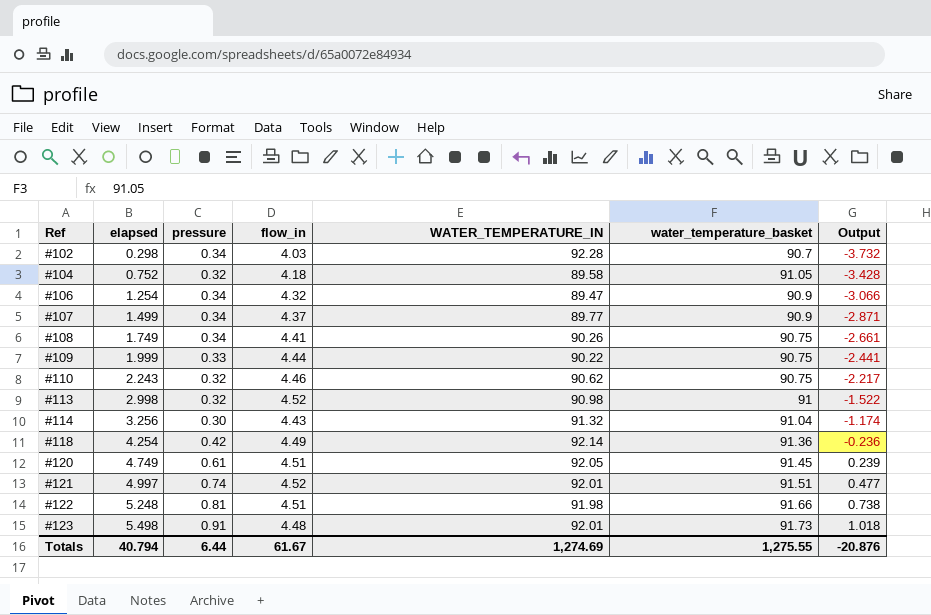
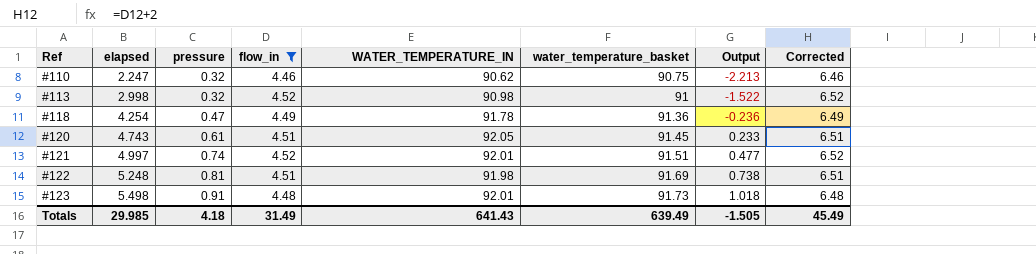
filter: none -> flow_in >= 4.46
column Corrected | formula: none -> [flow_in] + 2
#110 | elapsed: 2.243 -> 2.247
#110 | Output: -2.217 -> -2.213
#118 | pressure: 0.42 -> 0.47
#118 | WATER_TEMPERATURE_IN: 92.14 -> 91.78
#120 | elapsed: 4.749 -> 4.743
#120 | Output: 0.239 -> 0.233
#122 | water_temperature_basket: 91.66 -> 91.69
Totals | elapsed: 40.794 -> 29.985
Totals | pressure: 6.44 -> 4.18
Totals | flow_in: 61.67 -> 31.49
Totals | WATER_TEMPERATURE_IN: 1,274.69 -> 641.43
Totals | water_temperature_basket: 1,275.55 -> 639.49
Totals | Output: -20.876 -> -1.505

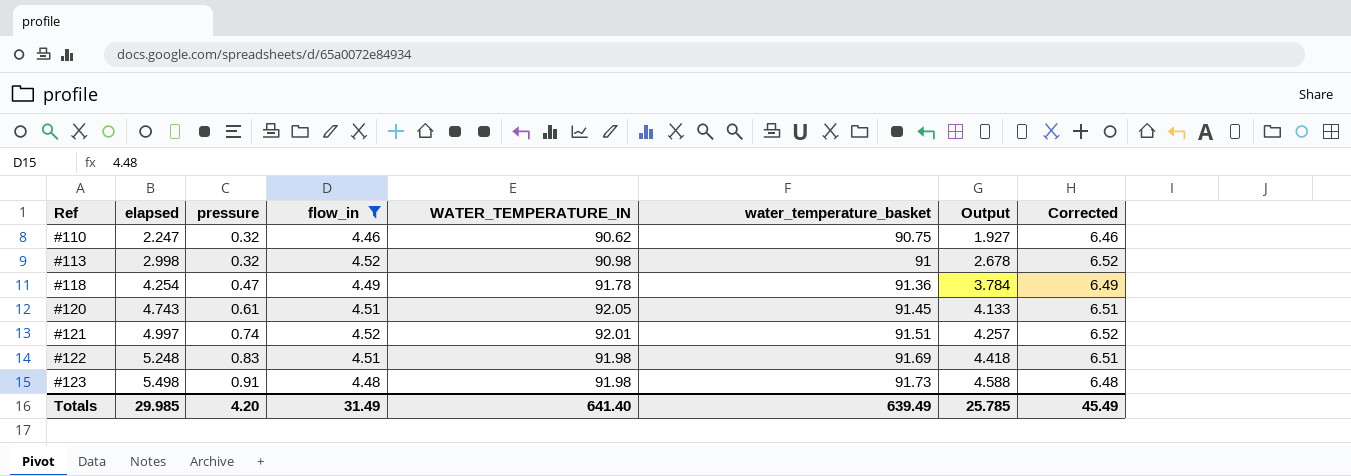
column Output | formula: [elapsed] - [flow_in] -> [elapsed] - [pressure]
#122 | pressure: 0.81 -> 0.83
#123 | WATER_TEMPERATURE_IN: 92.01 -> 91.98
Totals | pressure: 4.18 -> 4.20
Totals | WATER_TEMPERATURE_IN: 641.43 -> 641.40
Totals | Output: -1.505 -> 25.785

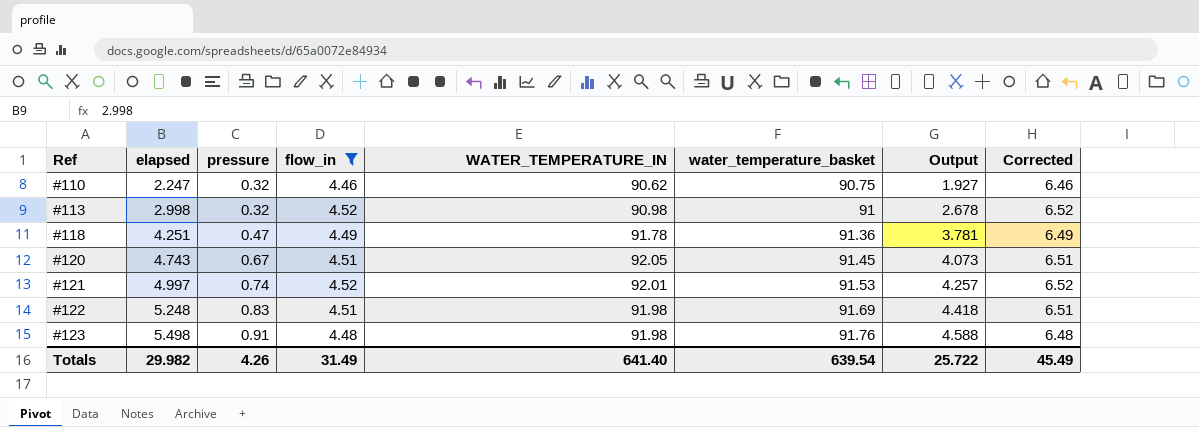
#118 | elapsed: 4.254 -> 4.251
#118 | Output: 3.784 -> 3.781
#120 | pressure: 0.61 -> 0.67
#120 | Output: 4.133 -> 4.073
#121 | water_temperature_basket: 91.51 -> 91.53
#123 | water_temperature_basket: 91.73 -> 91.76
Totals | elapsed: 29.985 -> 29.982
Totals | pressure: 4.20 -> 4.26
Totals | water_temperature_basket: 639.49 -> 639.54
Totals | Output: 25.785 -> 25.722

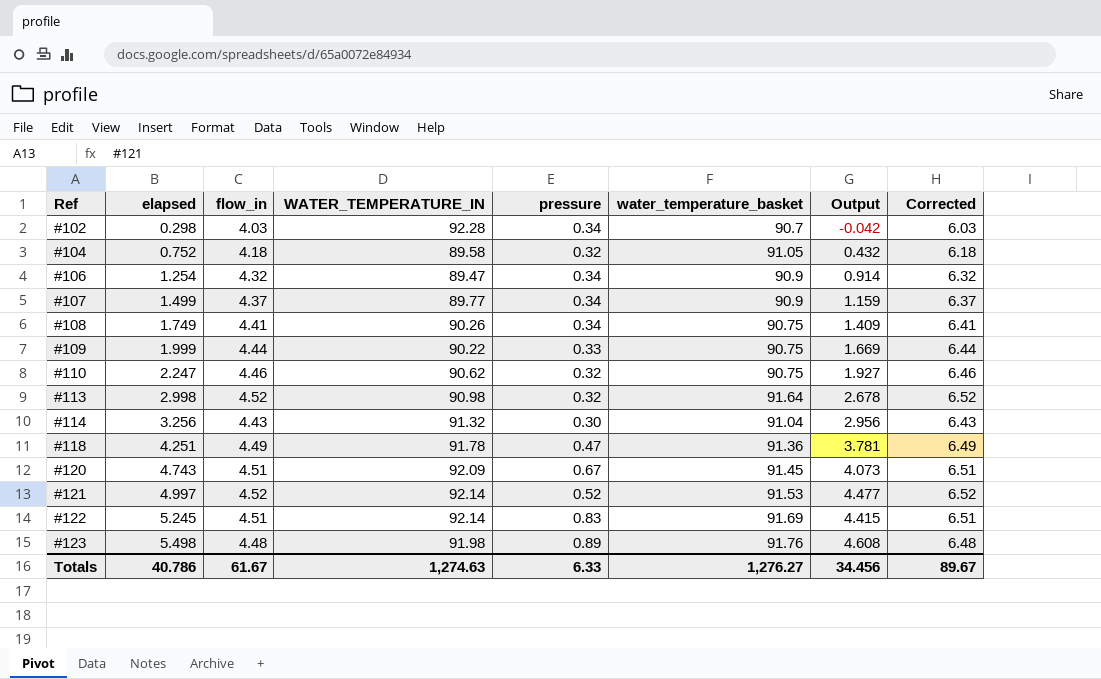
filter: flow_in >= 4.46 -> none
column pressure | position: 3 -> 5
#113 | water_temperature_basket: 91 -> 91.64
#120 | WATER_TEMPERATURE_IN: 92.05 -> 92.09
#121 | WATER_TEMPERATURE_IN: 92.01 -> 92.14
#121 | pressure: 0.74 -> 0.52
#121 | Output: 4.257 -> 4.477
#122 | elapsed: 5.248 -> 5.245
#122 | WATER_TEMPERATURE_IN: 91.98 -> 92.14
#122 | Output: 4.418 -> 4.415
#123 | pressure: 0.91 -> 0.89
#123 | Output: 4.588 -> 4.608
Totals | elapsed: 29.982 -> 40.786
Totals | flow_in: 31.49 -> 61.67
Totals | WATER_TEMPERATURE_IN: 641.40 -> 1,274.63
Totals | pressure: 4.26 -> 6.33
Totals | water_temperature_basket: 639.54 -> 1,276.27
Totals | Output: 25.722 -> 34.456
Totals | Corrected: 45.49 -> 89.67

